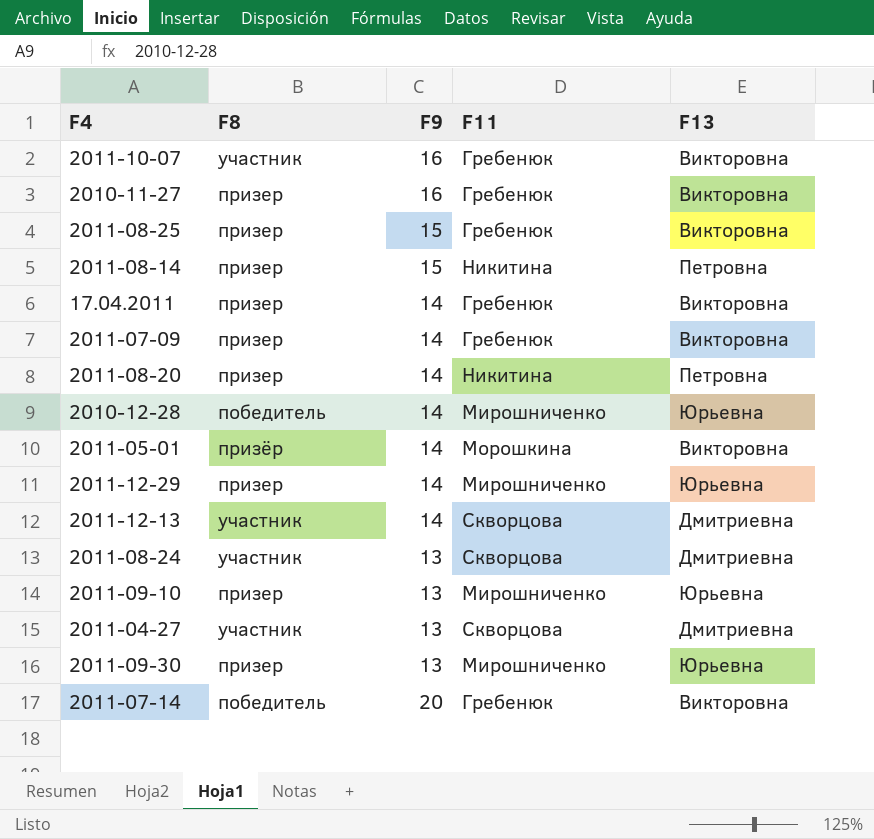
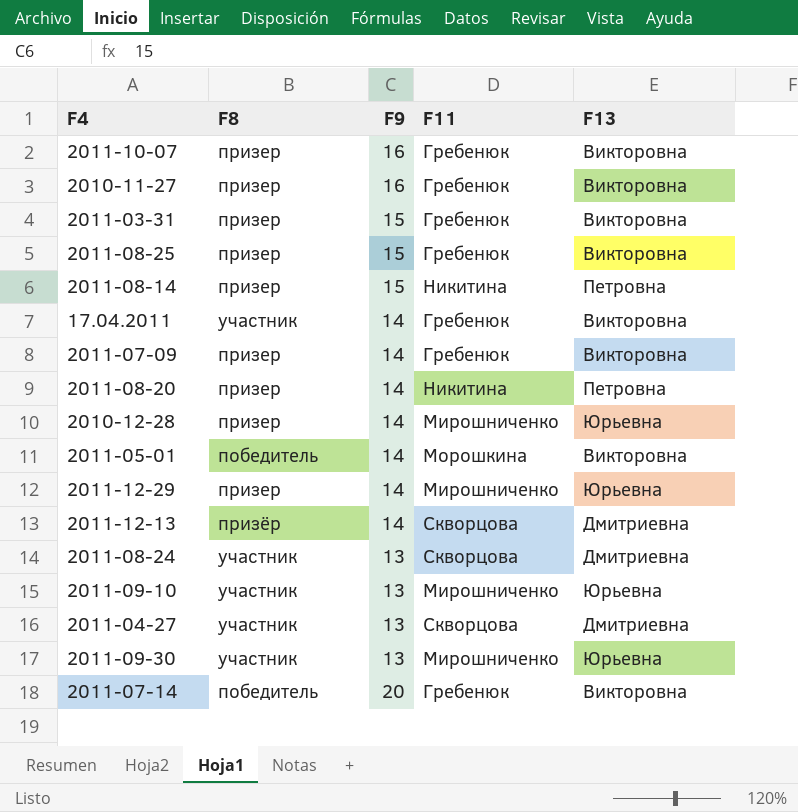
2011-10-07 | F8: участник -> призер
row 2011-03-31: none -> призер | 15 | Гребенюк | Викторовна
17.04.2011 | F8: призер -> участник
2010-12-28 | F8: победитель -> призер
2011-05-01 | F8: призёр -> победитель
2011-12-13 | F8: участник -> призёр
2011-09-10 | F8: призер -> участник
2011-09-30 | F8: призер -> участник

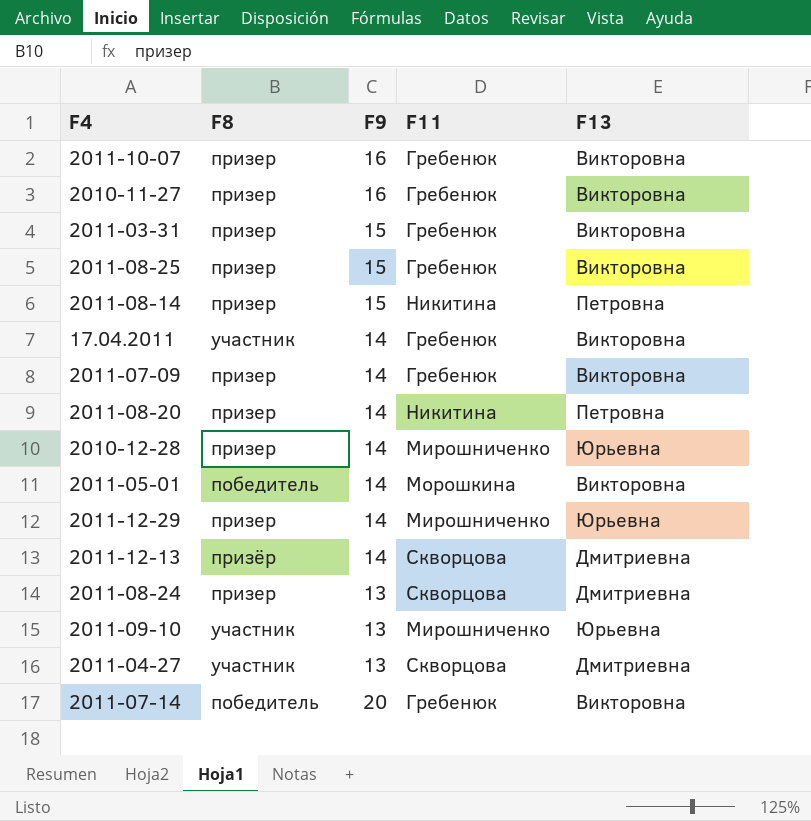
row 2011-09-30: участник | 13 | Мирошниченко | Юрьевна -> none
2011-08-24 | F8: участник -> призер

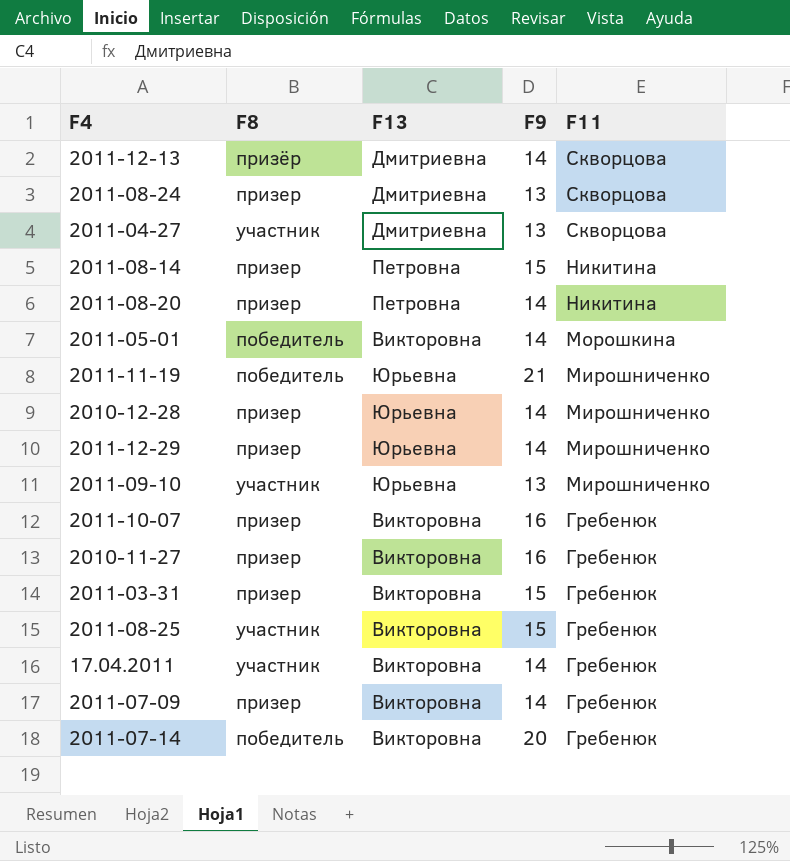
row order: none -> F11 descending
column F13 | position: 5 -> 3
row 2011-11-19: none -> победитель | Юрьевна | 21 | Мирошниченко
2011-08-25 | F8: призер -> участник

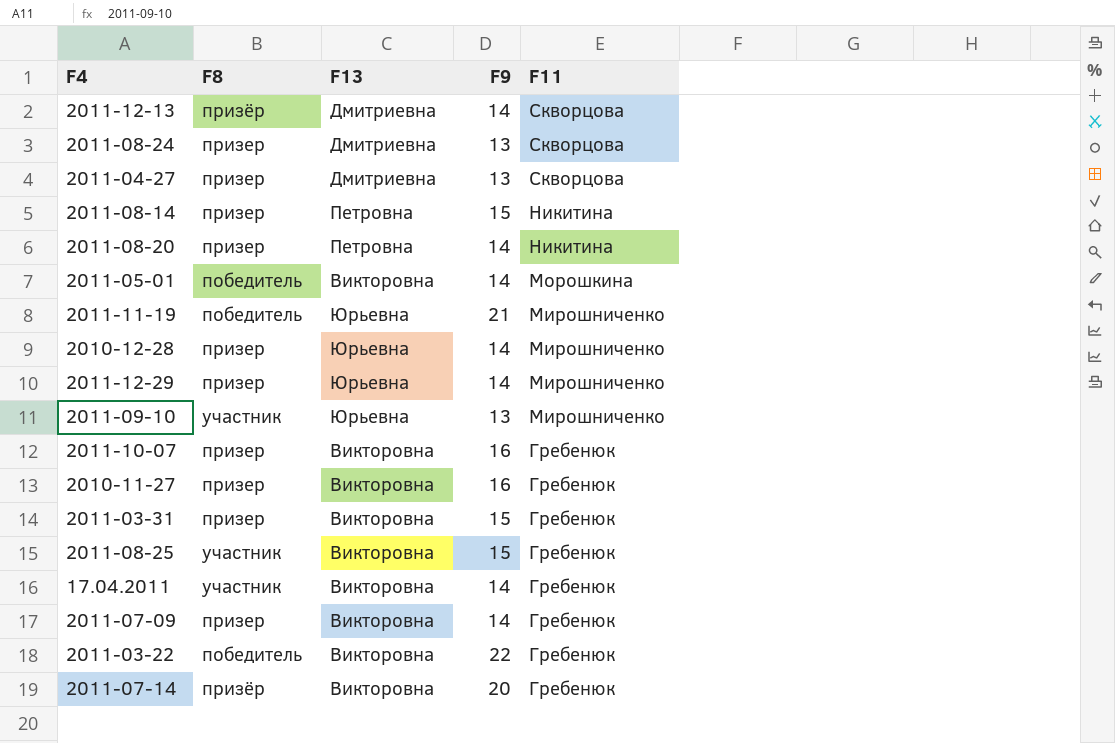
2011-04-27 | F8: участник -> призер
row 2011-03-22: none -> победитель | Викторовна | 22 | Гребенюк
2011-07-14 | F8: победитель -> призёр

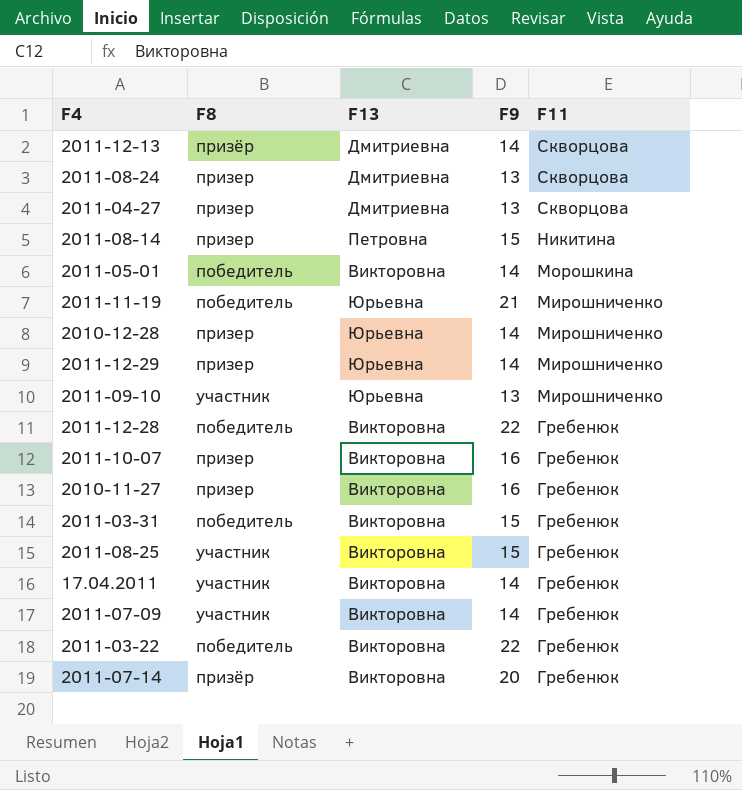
row 2011-08-20: призер | Петровна | 14 | Никитина -> none
row 2011-12-28: none -> победитель | Викторовна | 22 | Гребенюк
2011-03-31 | F8: призер -> победитель
2011-07-09 | F8: призер -> участник

